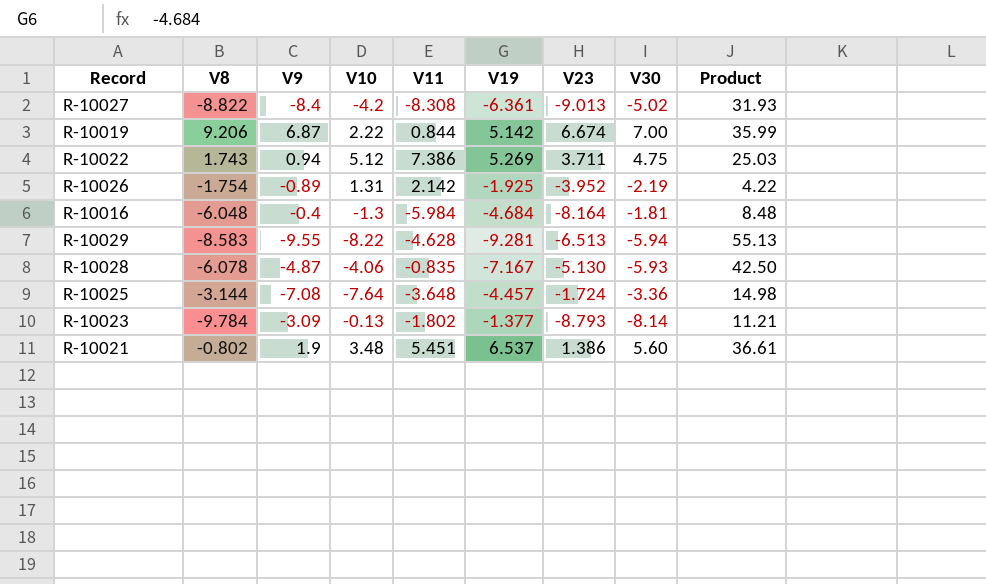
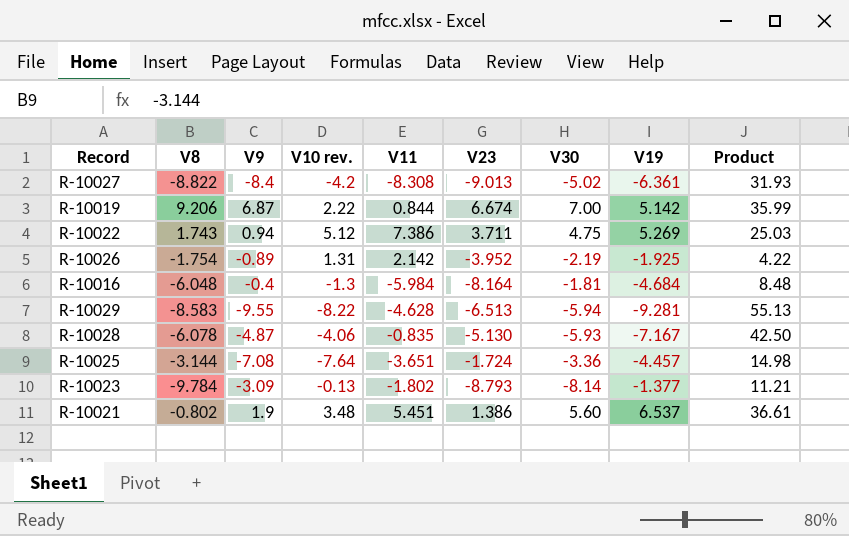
column name: V10 -> V10 rev.
column V19 | position: 6 -> 8
R-10025 | V11: -3.648 -> -3.651

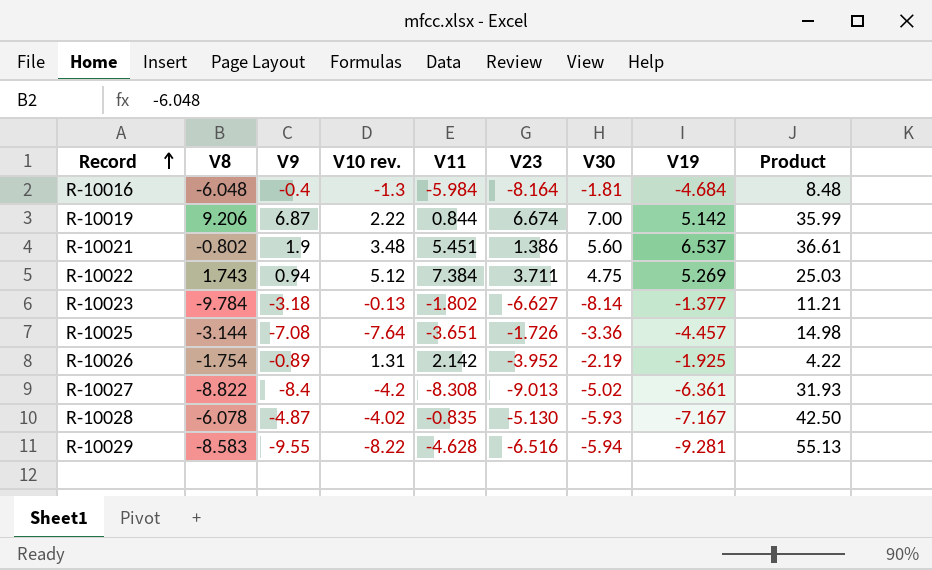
row order: none -> Record ascending
R-10022 | V11: 7.386 -> 7.384
R-10023 | V9: -3.09 -> -3.18
R-10023 | V23: -8.793 -> -6.627
R-10025 | V23: -1.724 -> -1.726
R-10028 | V10 rev.: -4.06 -> -4.02
R-10029 | V23: -6.513 -> -6.516

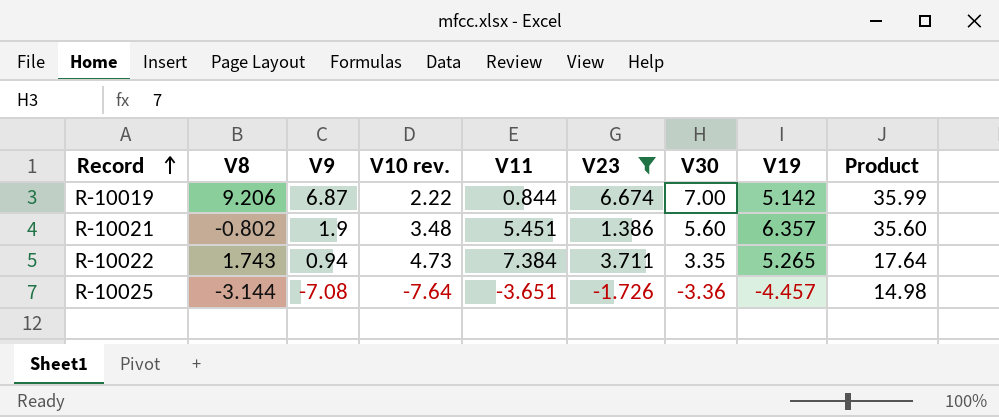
filter: none -> V23 >= -1.726
R-10021 | V19: 6.537 -> 6.357
R-10021 | Product: 36.61 -> 35.60
R-10022 | V10 rev.: 5.12 -> 4.73
R-10022 | V30: 4.75 -> 3.35
R-10022 | V19: 5.269 -> 5.265
R-10022 | Product: 25.03 -> 17.64

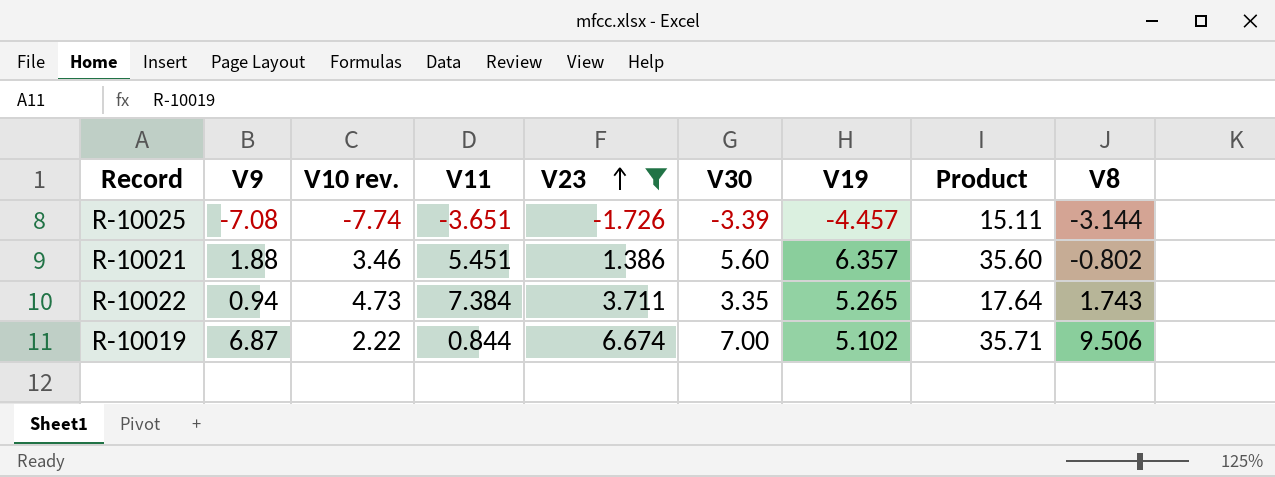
row order: Record ascending -> V23 ascending
column V8 | position: 2 -> 9
R-10025 | V10 rev.: -7.64 -> -7.74
R-10025 | V30: -3.36 -> -3.39
R-10025 | Product: 14.98 -> 15.11
R-10021 | V9: 1.9 -> 1.88
R-10021 | V10 rev.: 3.48 -> 3.46
R-10019 | V19: 5.142 -> 5.102
R-10019 | Product: 35.99 -> 35.71
R-10019 | V8: 9.206 -> 9.506

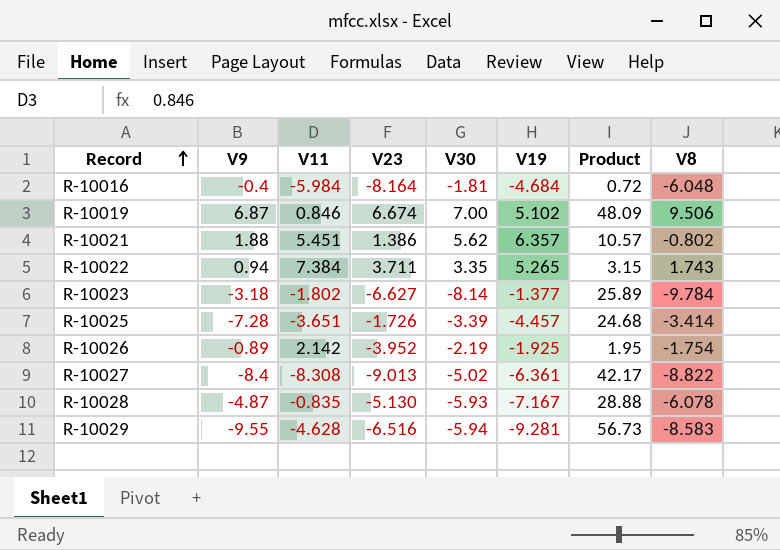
filter: V23 >= -1.726 -> none
row order: V23 ascending -> Record ascending
column V10 rev. | position: 3 -> none
column Product | formula: [V30] * [V19] -> [V9] * [V30]
R-10019 | V11: 0.844 -> 0.846
R-10021 | V30: 5.60 -> 5.62
R-10025 | V9: -7.08 -> -7.28
R-10025 | V8: -3.144 -> -3.414

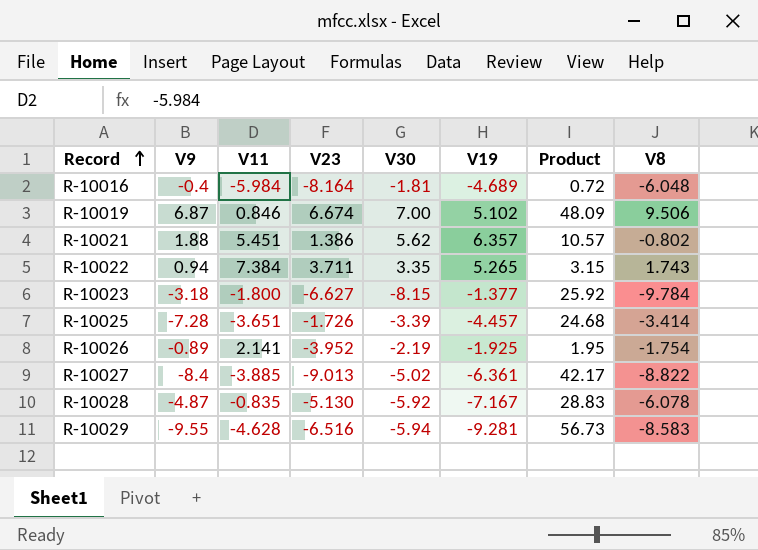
R-10016 | V19: -4.684 -> -4.689
R-10023 | V11: -1.802 -> -1.800
R-10023 | V30: -8.14 -> -8.15
R-10023 | Product: 25.89 -> 25.92
R-10026 | V11: 2.142 -> 2.141
R-10027 | V11: -8.308 -> -3.885
R-10028 | V30: -5.93 -> -5.92
R-10028 | Product: 28.88 -> 28.83

